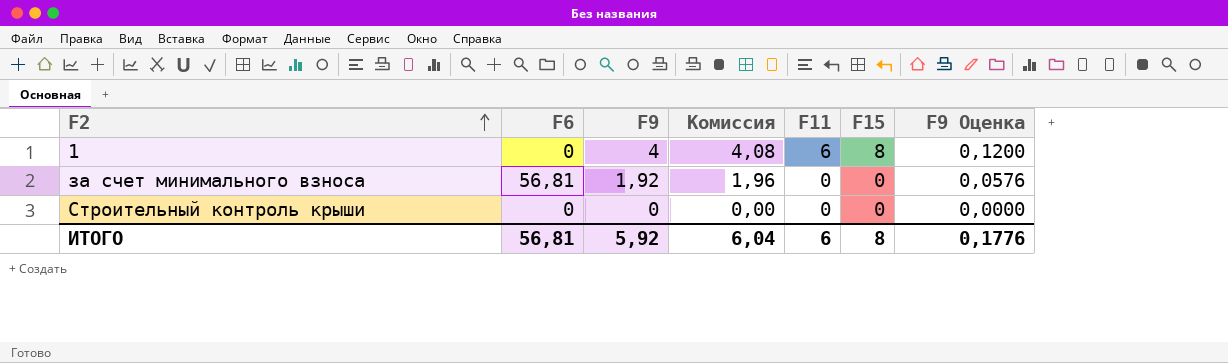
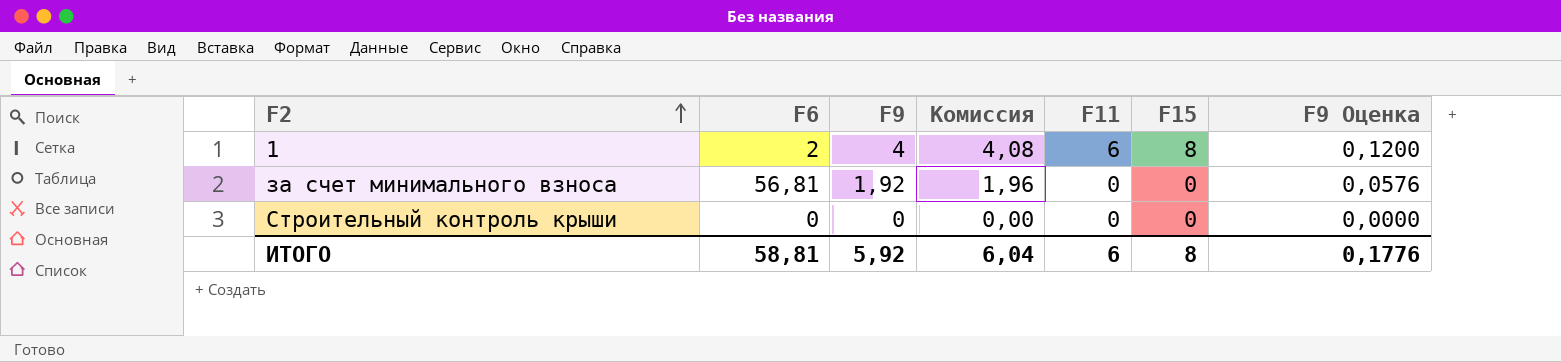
1 | F6: 0 -> 2
ИТОГО | F6: 56,81 -> 58,81

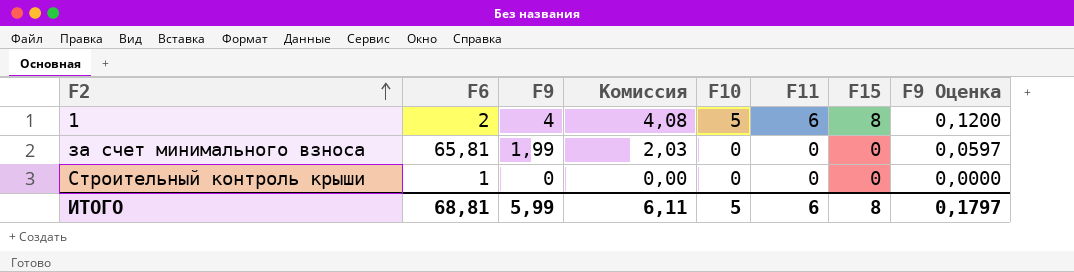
column F10 | position: none -> 5
за счет минимального взноса | F6: 56,81 -> 65,81
за счет минимального взноса | F9: 1,92 -> 1,99
за счет минимального взноса | Комиссия: 1,96 -> 2,03
за счет минимального взноса | F9 Оценка: 0,0576 -> 0,0597
Строительный контроль крыши | F6: 0 -> 1
ИТОГО | F6: 58,81 -> 68,81
ИТОГО | F9: 5,92 -> 5,99
ИТОГО | Комиссия: 6,04 -> 6,11
ИТОГО | F9 Оценка: 0,1776 -> 0,1797

